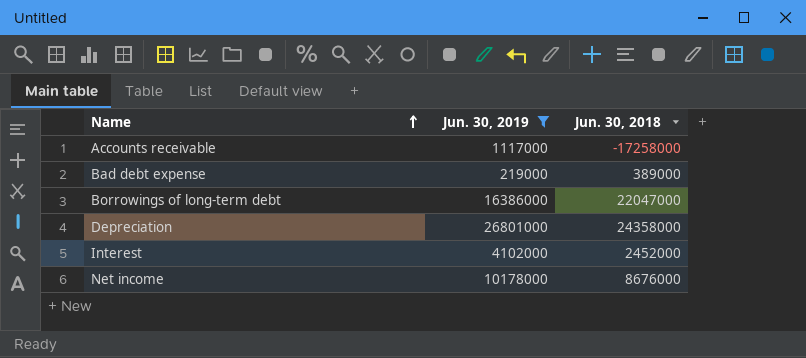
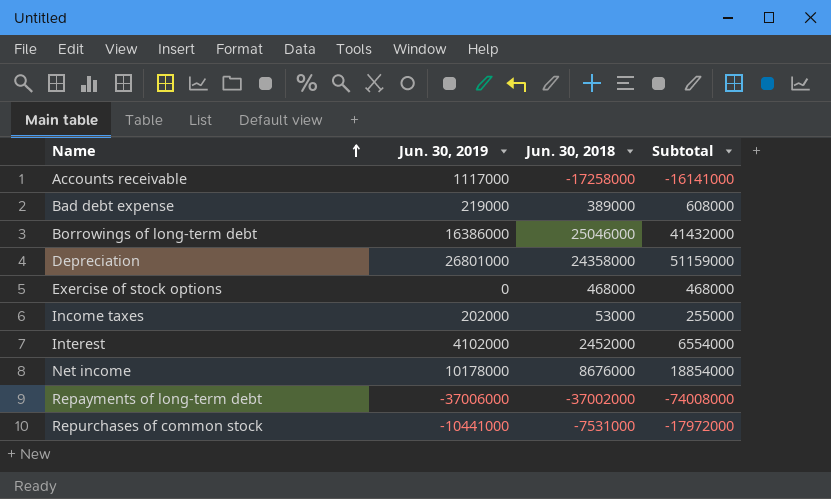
filter: Jun. 30, 2019 >= 219000 -> none
column Subtotal | formula: none -> [Jun. 30, 2019] + [Jun. 30, 2018]
Borrowings of long-term debt | Jun. 30, 2018: 22047000 -> 25046000

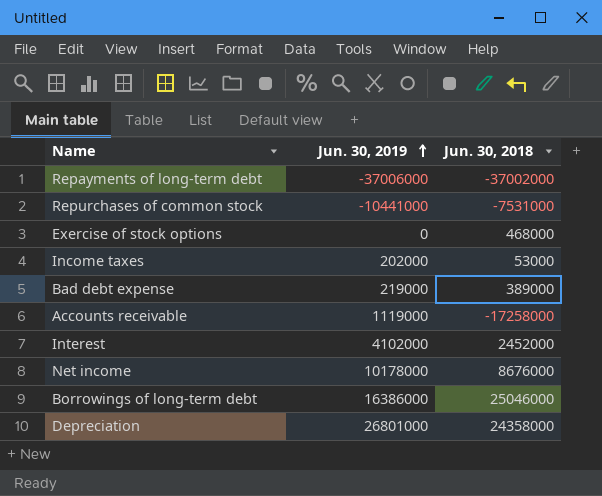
row order: Name ascending -> Jun. 30, 2019 ascending
column Subtotal | formula: [Jun. 30, 2019] + [Jun. 30, 2018] -> none
Accounts receivable | Jun. 30, 2019: 1117000 -> 1119000

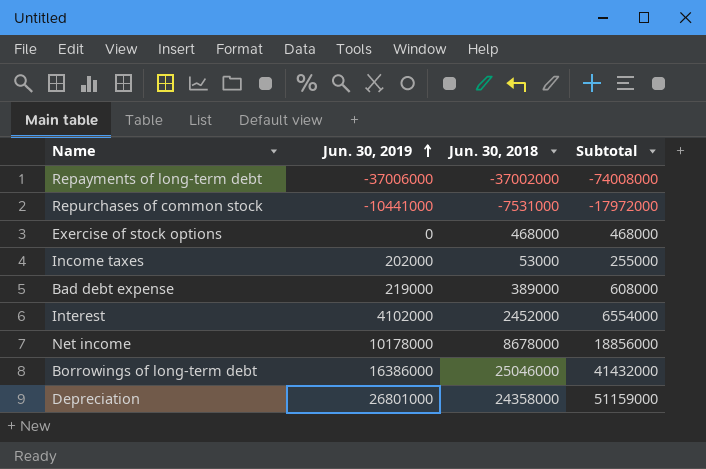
column Subtotal | formula: none -> [Jun. 30, 2019] + [Jun. 30, 2018]
row Accounts receivable: 1119000 | -17258000 -> none
Net income | Jun. 30, 2018: 8676000 -> 8678000

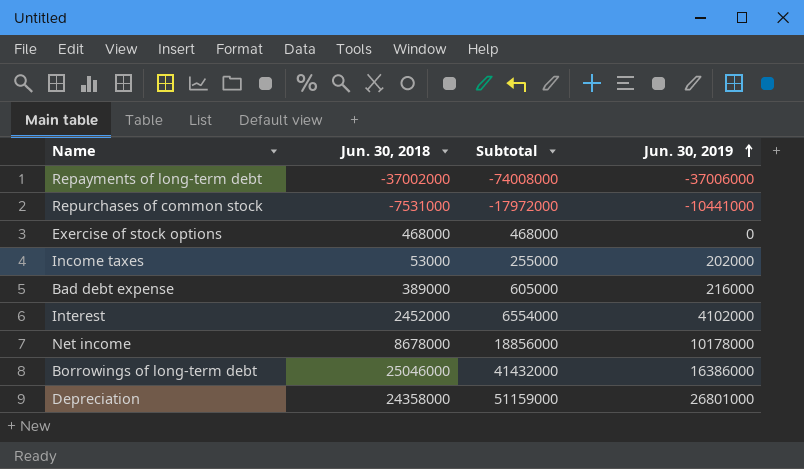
column Jun. 30, 2019 | position: 2 -> 4
Bad debt expense | Subtotal: 608000 -> 605000
Bad debt expense | Jun. 30, 2019: 219000 -> 216000

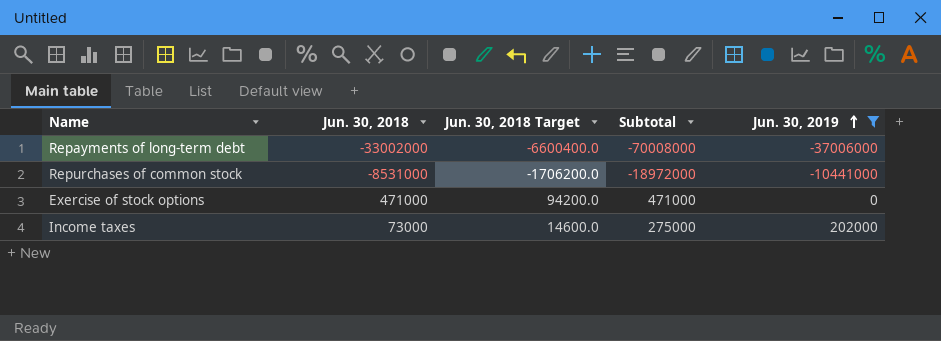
filter: none -> Jun. 30, 2019 <= 202000
column Jun. 30, 2018 Target | formula: none -> [Jun. 30, 2018] * 0.2
Repayments of long-term debt | Jun. 30, 2018: -37002000 -> -33002000
Repayments of long-term debt | Subtotal: -74008000 -> -70008000
Repurchases of common stock | Jun. 30, 2018: -7531000 -> -8531000
Repurchases of common stock | Subtotal: -17972000 -> -18972000
Exercise of stock options | Jun. 30, 2018: 468000 -> 471000
Exercise of stock options | Subtotal: 468000 -> 471000
Income taxes | Jun. 30, 2018: 53000 -> 73000
Income taxes | Subtotal: 255000 -> 275000

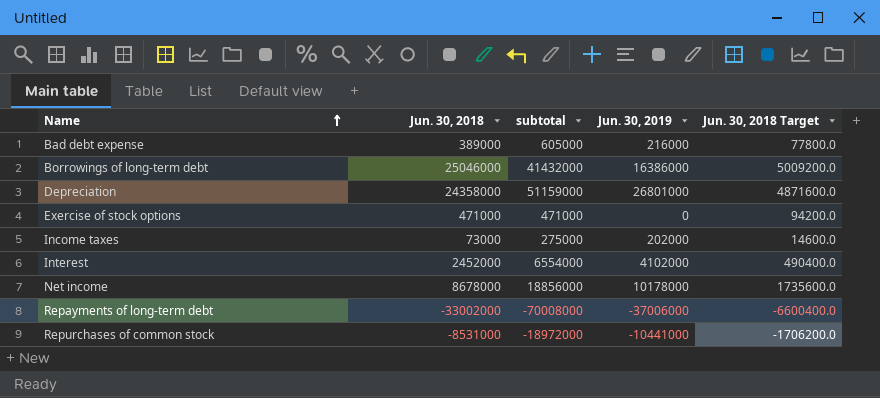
filter: Jun. 30, 2019 <= 202000 -> none
row order: Jun. 30, 2019 ascending -> Name ascending
column name: Subtotal -> subtotal
column Jun. 30, 2018 Target | position: 3 -> 5

